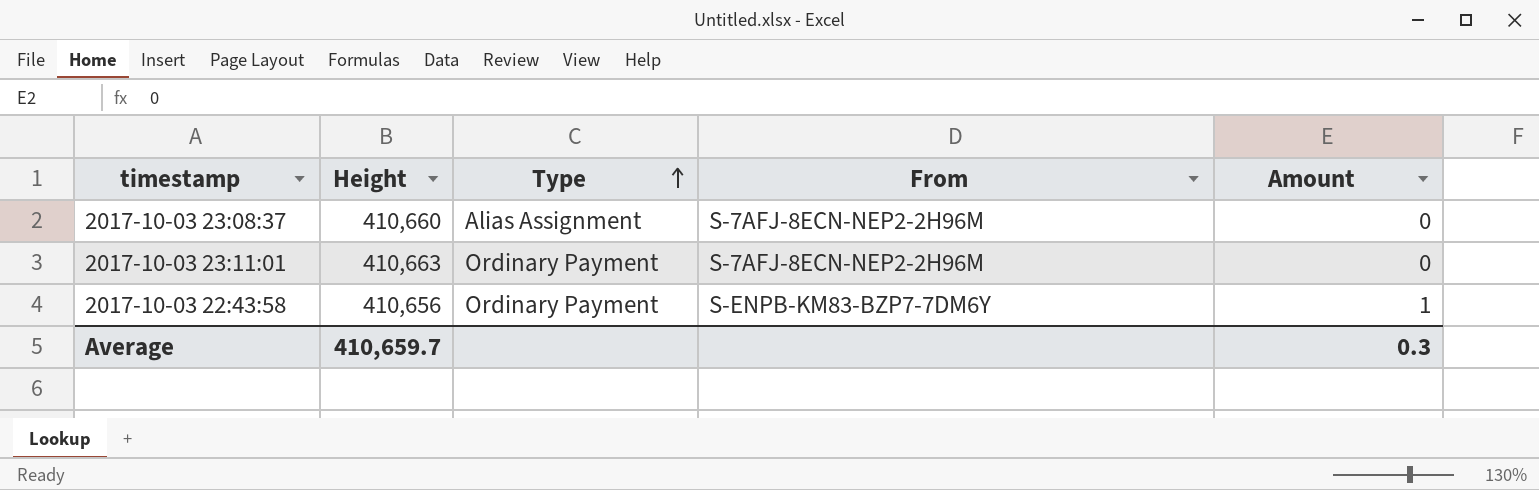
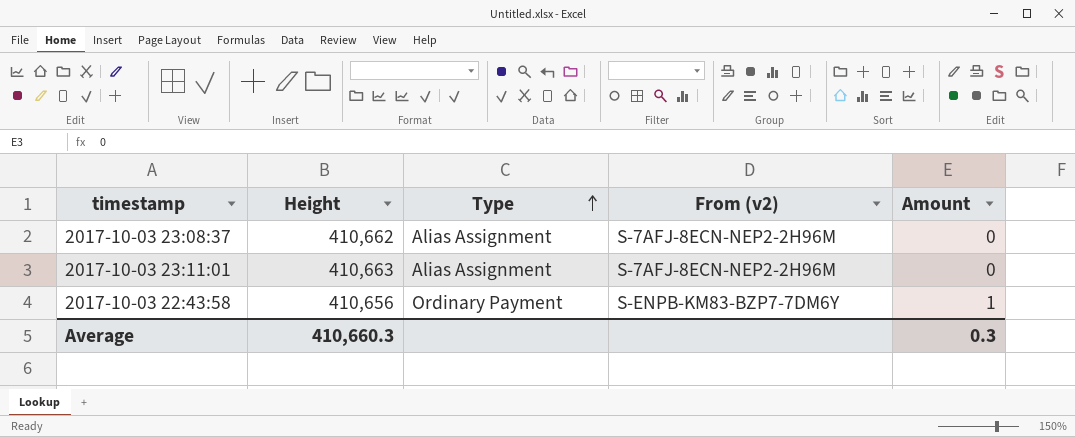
column name: From -> From (v2)
2017-10-03 23:08:37 | Height: 410,660 -> 410,662
2017-10-03 23:11:01 | Type: Ordinary Payment -> Alias Assignment
Average | Height: 410,659.7 -> 410,660.3

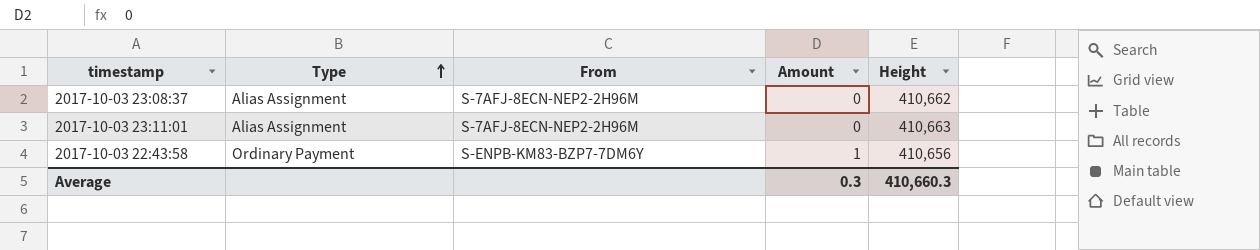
column name: From (v2) -> From
column Height | position: 2 -> 5

